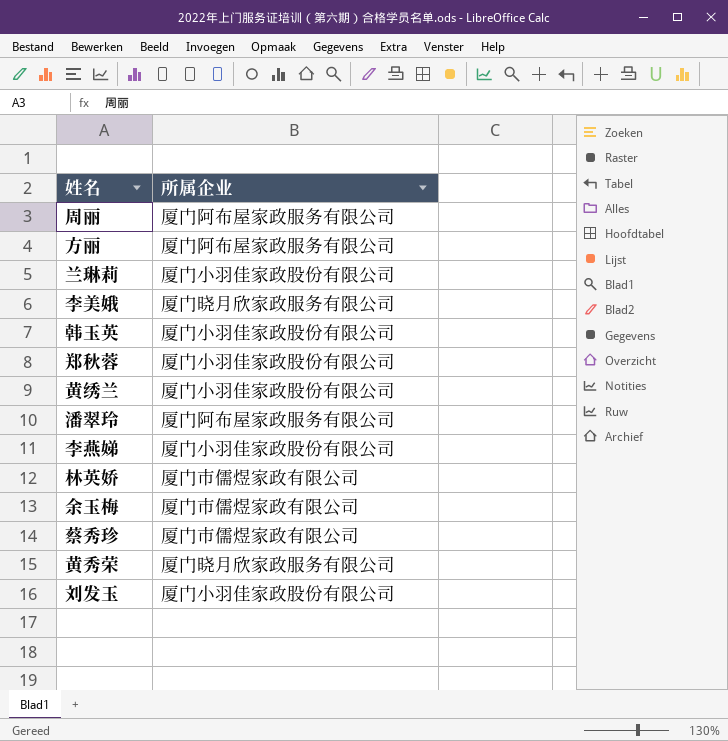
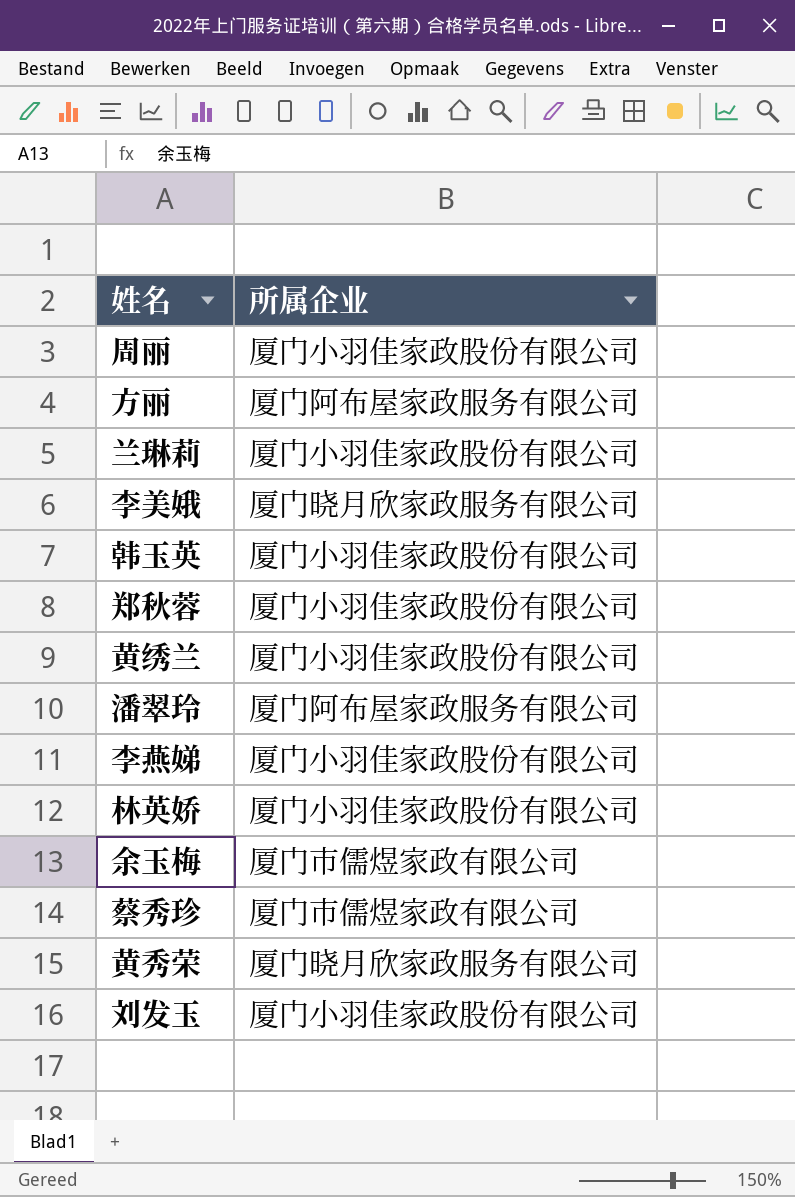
周丽 | 所属企业: 厦门阿布屋家政服务有限公司 -> 厦门小羽佳家政股份有限公司
林英娇 | 所属企业: 厦门市儒煜家政有限公司 -> 厦门小羽佳家政股份有限公司

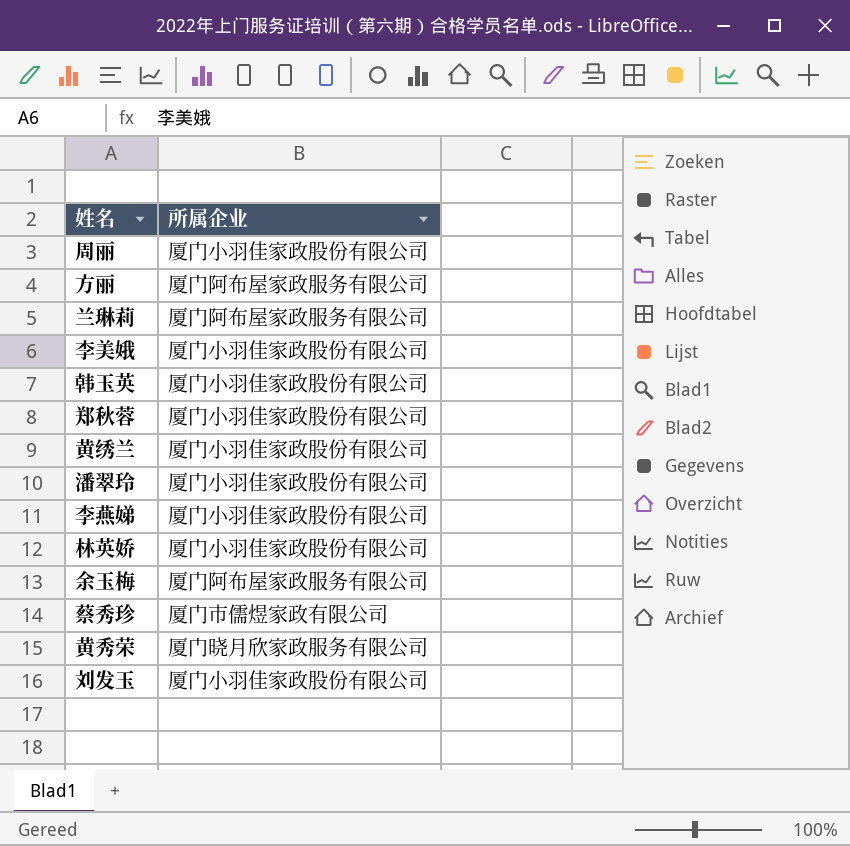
兰琳莉 | 所属企业: 厦门小羽佳家政股份有限公司 -> 厦门阿布屋家政服务有限公司
李美娥 | 所属企业: 厦门晓月欣家政服务有限公司 -> 厦门小羽佳家政股份有限公司
潘翠玲 | 所属企业: 厦门阿布屋家政服务有限公司 -> 厦门小羽佳家政股份有限公司
余玉梅 | 所属企业: 厦门市儒煜家政有限公司 -> 厦门阿布屋家政服务有限公司

